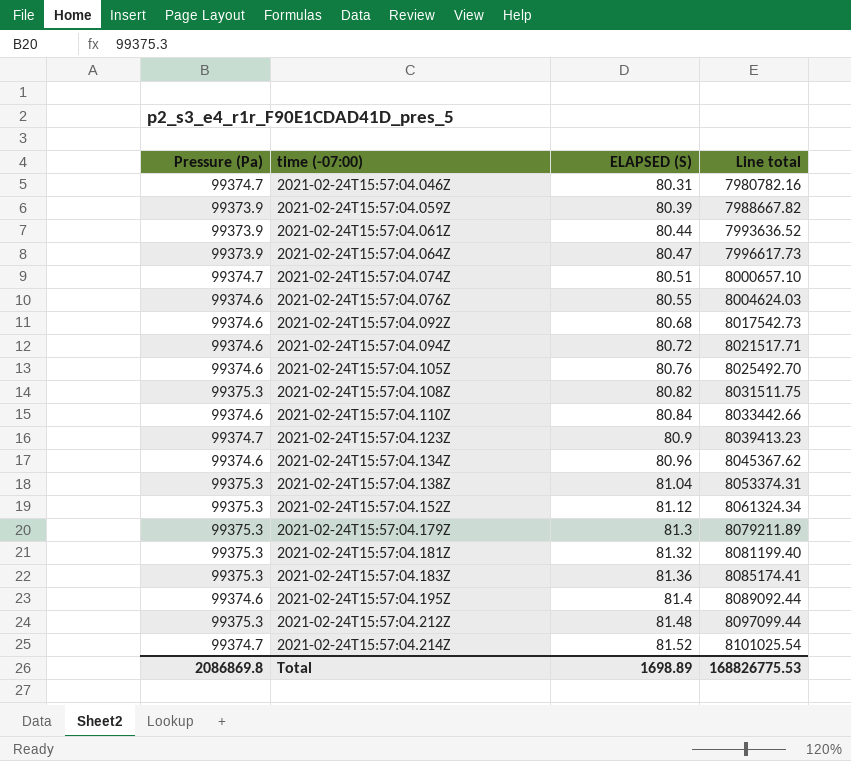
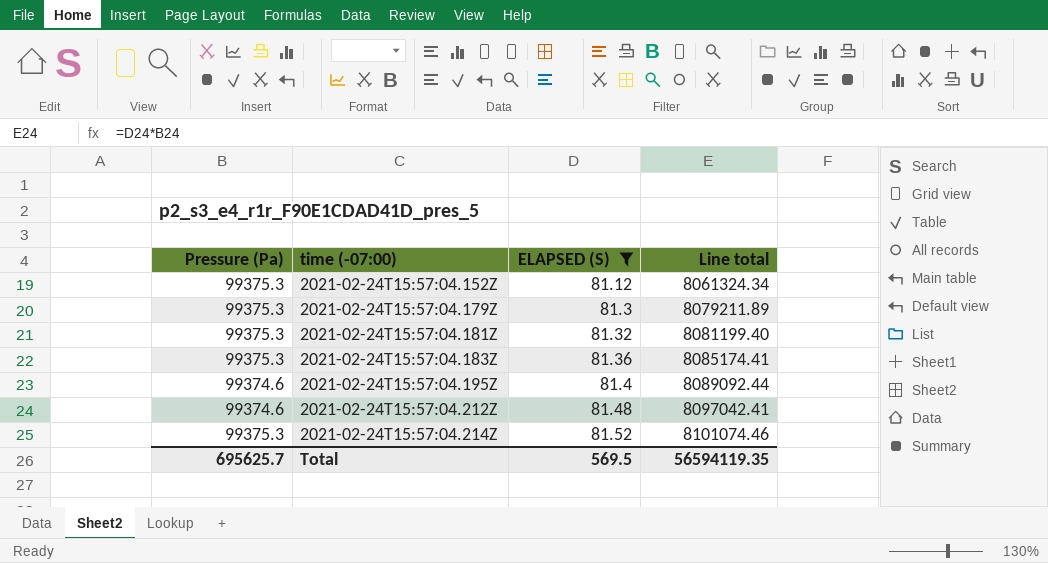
filter: none -> ELAPSED (S) >= 81.12
2021-02-24T15:57:04.212Z | Pressure (Pa): 99375.3 -> 99374.6
2021-02-24T15:57:04.212Z | Line total: 8097099.44 -> 8097042.41
2021-02-24T15:57:04.214Z | Pressure (Pa): 99374.7 -> 99375.3
2021-02-24T15:57:04.214Z | Line total: 8101025.54 -> 8101074.46
Total | Pressure (Pa): 2086869.8 -> 695625.7
Total | ELAPSED (S): 1698.89 -> 569.5
Total | Line total: 168826775.53 -> 56594119.35

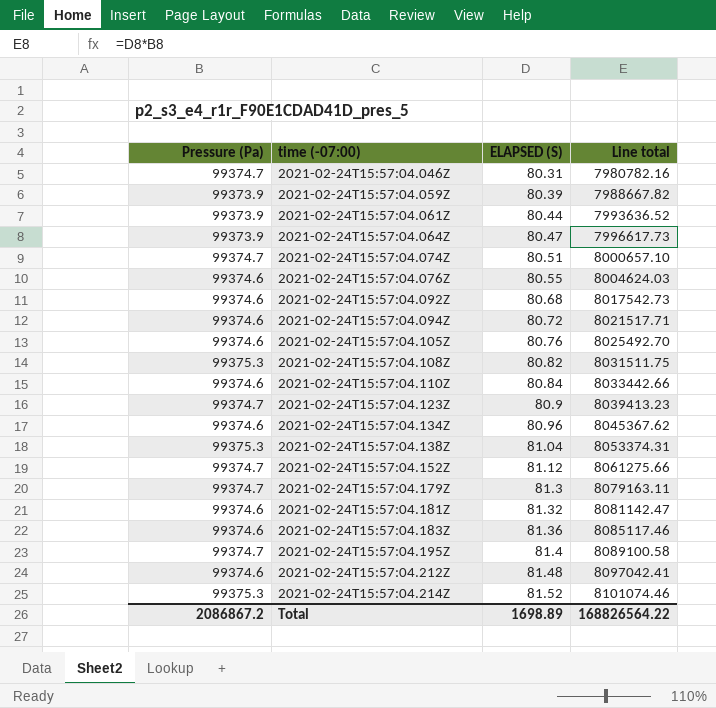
filter: ELAPSED (S) >= 81.12 -> none
2021-02-24T15:57:04.152Z | Pressure (Pa): 99375.3 -> 99374.7
2021-02-24T15:57:04.152Z | Line total: 8061324.34 -> 8061275.66
2021-02-24T15:57:04.179Z | Pressure (Pa): 99375.3 -> 99374.7
2021-02-24T15:57:04.179Z | Line total: 8079211.89 -> 8079163.11
2021-02-24T15:57:04.181Z | Pressure (Pa): 99375.3 -> 99374.6
2021-02-24T15:57:04.181Z | Line total: 8081199.40 -> 8081142.47
2021-02-24T15:57:04.183Z | Pressure (Pa): 99375.3 -> 99374.6
2021-02-24T15:57:04.183Z | Line total: 8085174.41 -> 8085117.46
2021-02-24T15:57:04.195Z | Pressure (Pa): 99374.6 -> 99374.7
2021-02-24T15:57:04.195Z | Line total: 8089092.44 -> 8089100.58
Total | Pressure (Pa): 695625.7 -> 2086867.2
Total | ELAPSED (S): 569.5 -> 1698.89
Total | Line total: 56594119.35 -> 168826564.22

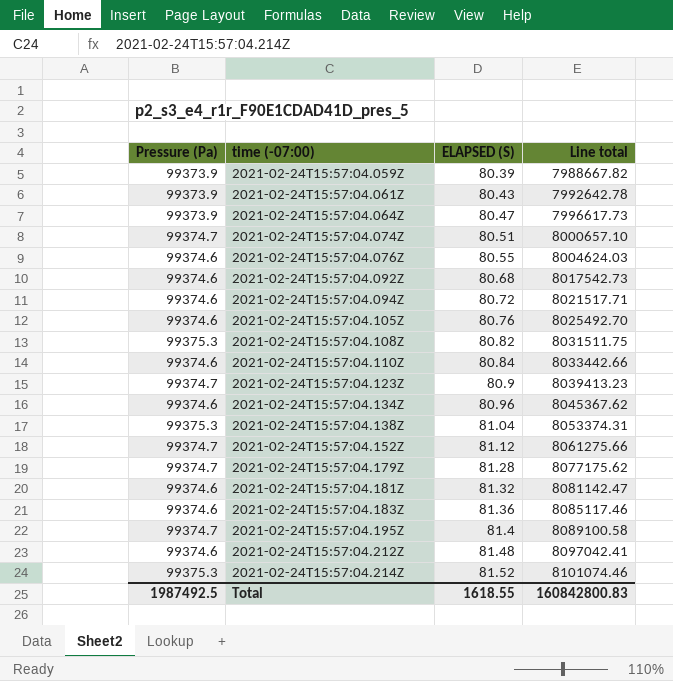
row 2021-02-24T15:57:04.046Z: 99374.7 | 80.31 | 7980782.16 -> none
2021-02-24T15:57:04.061Z | ELAPSED (S): 80.44 -> 80.43
2021-02-24T15:57:04.061Z | Line total: 7993636.52 -> 7992642.78
2021-02-24T15:57:04.179Z | ELAPSED (S): 81.3 -> 81.28
2021-02-24T15:57:04.179Z | Line total: 8079163.11 -> 8077175.62
Total | Pressure (Pa): 2086867.2 -> 1987492.5
Total | ELAPSED (S): 1698.89 -> 1618.55
Total | Line total: 168826564.22 -> 160842800.83

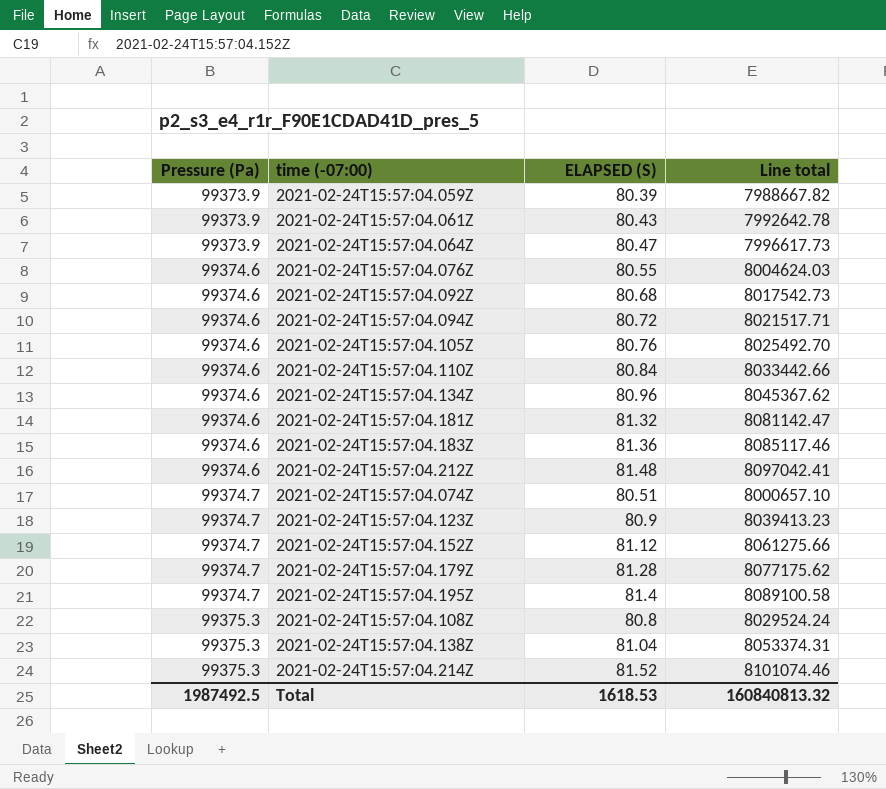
row order: time (-07:00) ascending -> Pressure (Pa) ascending
2021-02-24T15:57:04.108Z | ELAPSED (S): 80.82 -> 80.8
2021-02-24T15:57:04.108Z | Line total: 8031511.75 -> 8029524.24
Total | ELAPSED (S): 1618.55 -> 1618.53
Total | Line total: 160842800.83 -> 160840813.32

